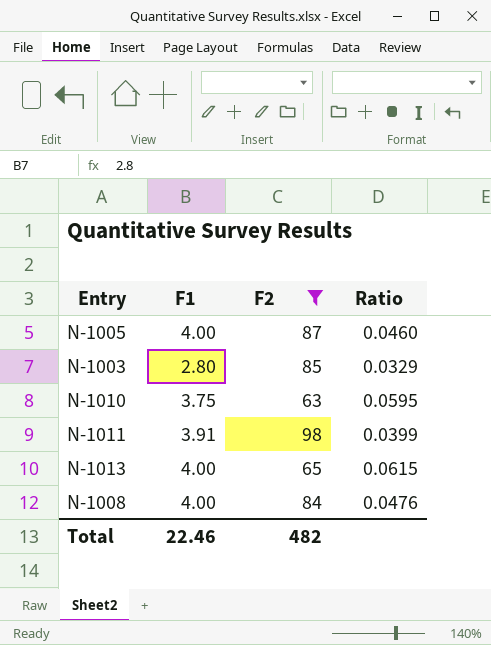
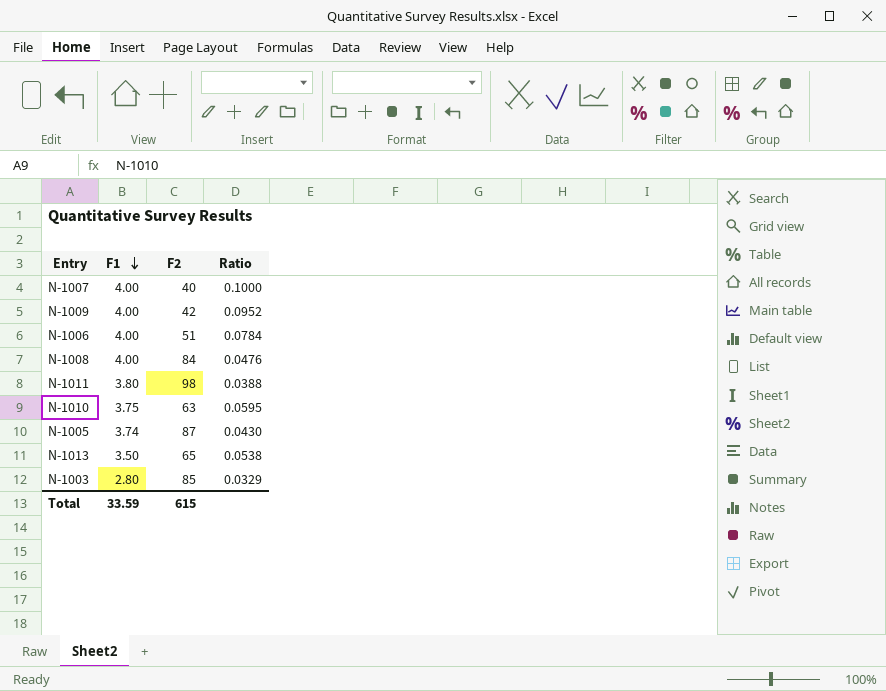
filter: F2 >= 63 -> none
row order: none -> F1 descending
N-1011 | F1: 3.91 -> 3.80
N-1011 | Ratio: 0.0399 -> 0.0388
N-1005 | F1: 4.00 -> 3.74
N-1005 | Ratio: 0.0460 -> 0.0430
N-1013 | F1: 4.00 -> 3.50
N-1013 | Ratio: 0.0615 -> 0.0538
Total | F1: 22.46 -> 33.59
Total | F2: 482 -> 615

